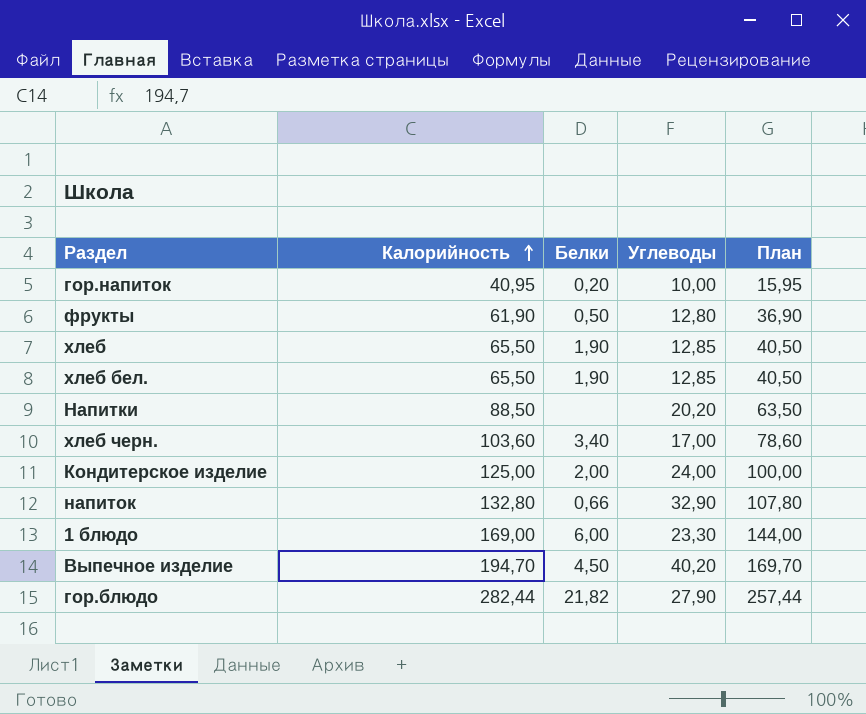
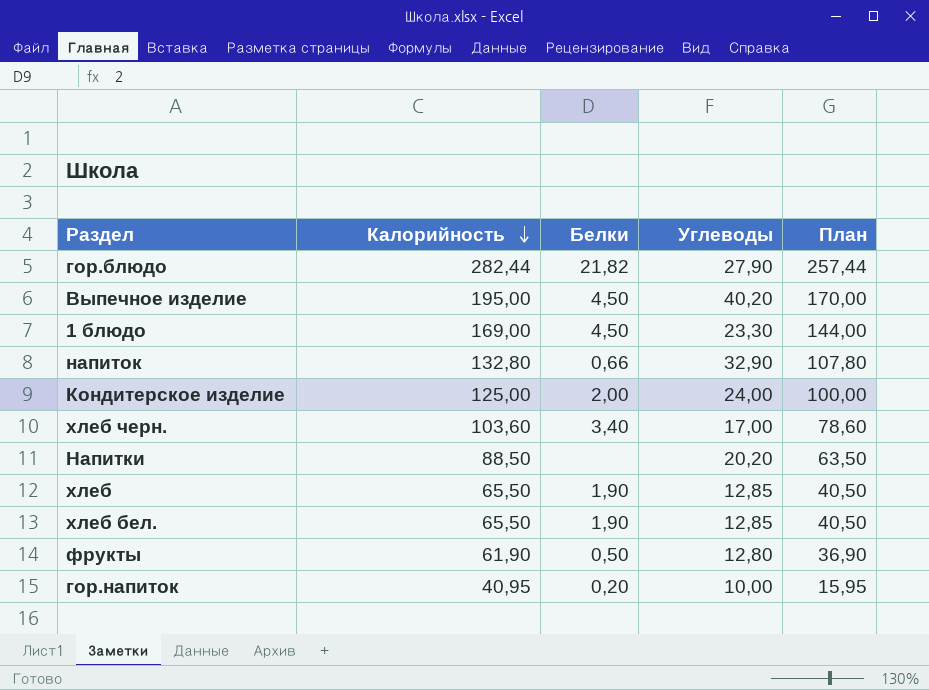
row order: Калорийность ascending -> Калорийность descending
Выпечное изделие | Калорийность: 194,70 -> 195,00
Выпечное изделие | План: 169,70 -> 170,00
1 блюдо | Белки: 6,00 -> 4,50

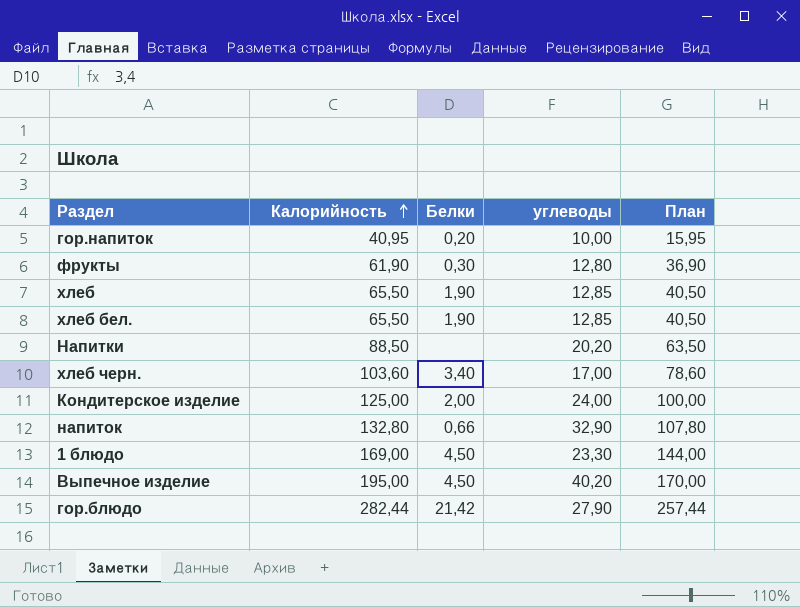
row order: Калорийность descending -> Калорийность ascending
column name: Углеводы -> углеводы
фрукты | Белки: 0,50 -> 0,30
гор.блюдо | Белки: 21,82 -> 21,42

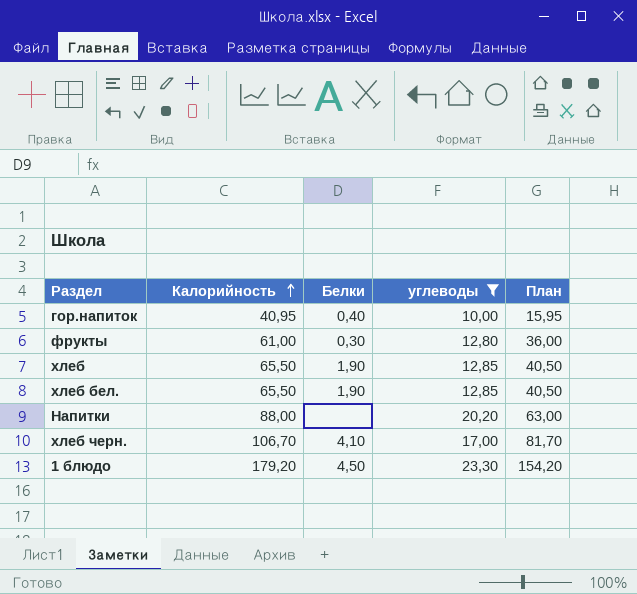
filter: none -> углеводы <= 23,30
гор.напиток | Белки: 0,20 -> 0,40
фрукты | Калорийность: 61,90 -> 61,00
фрукты | План: 36,90 -> 36,00
Напитки | Калорийность: 88,50 -> 88,00
Напитки | План: 63,50 -> 63,00
хлеб черн. | Калорийность: 103,60 -> 106,70
хлеб черн. | Белки: 3,40 -> 4,10
хлеб черн. | План: 78,60 -> 81,70
1 блюдо | Калорийность: 169,00 -> 179,20
1 блюдо | План: 144,00 -> 154,20

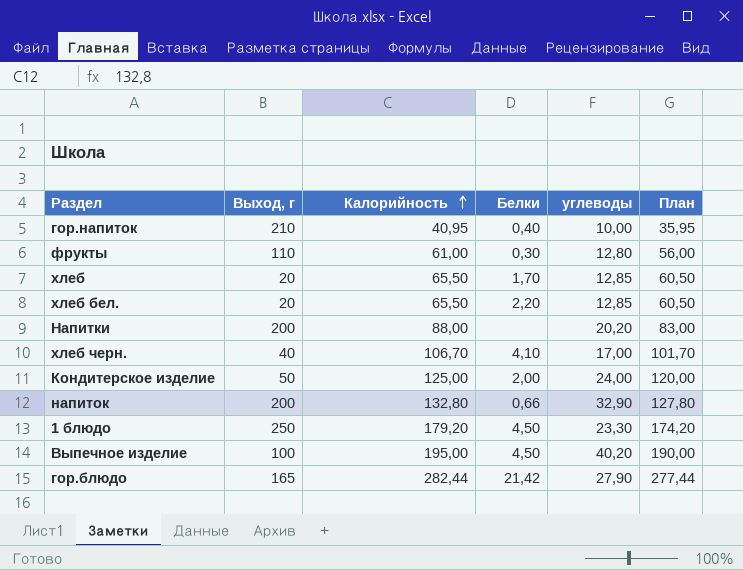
filter: углеводы <= 23,30 -> none
column Выход, г | position: none -> 2
column План | formula: [Калорийность] - 25 -> [Калорийность] - 5
хлеб | Белки: 1,90 -> 1,70
хлеб бел. | Белки: 1,90 -> 2,20

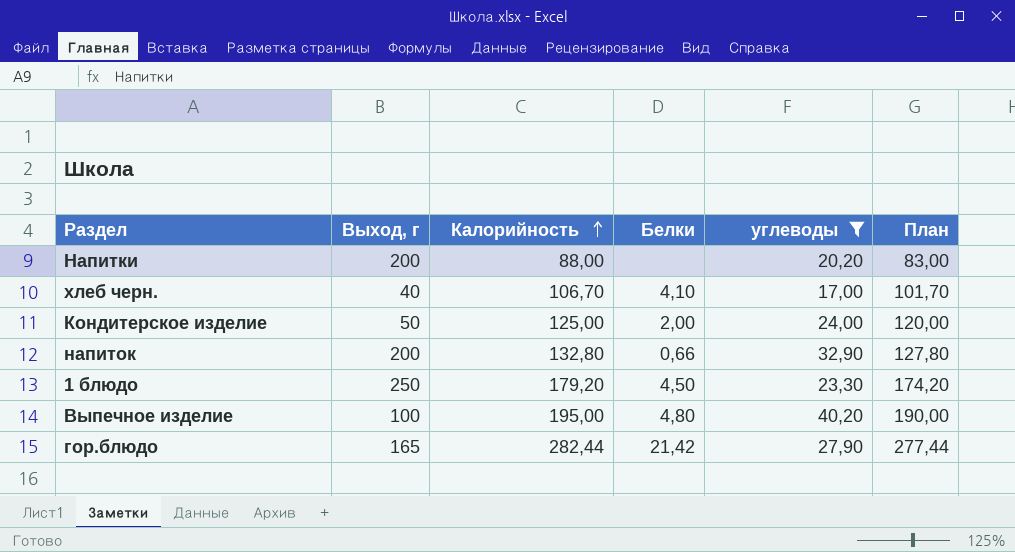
filter: none -> углеводы >= 17,00
Выпечное изделие | Белки: 4,50 -> 4,80

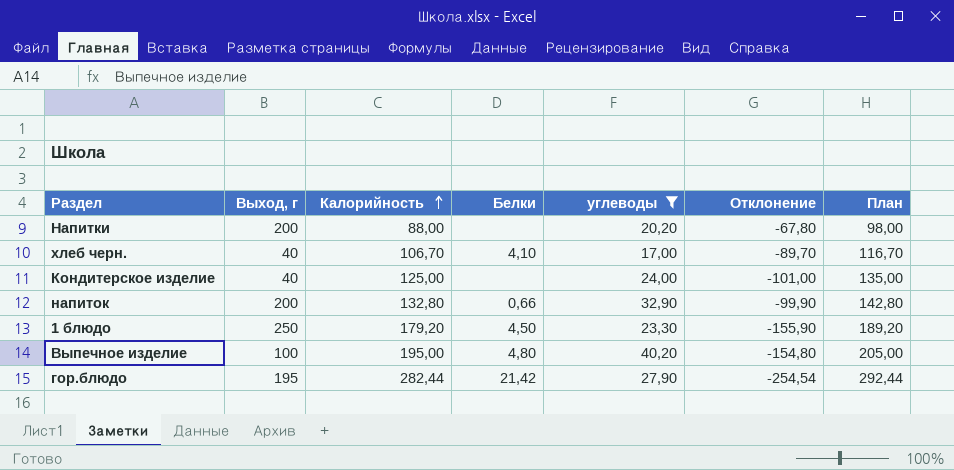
column Отклонение | formula: none -> [углеводы] - [Калорийность]
column План | formula: [Калорийность] - 5 -> [Калорийность] + 10
Кондитерское изделие | Выход, г: 50 -> 40
Кондитерское изделие | Белки: 2,00 -> none
гор.блюдо | Выход, г: 165 -> 195

